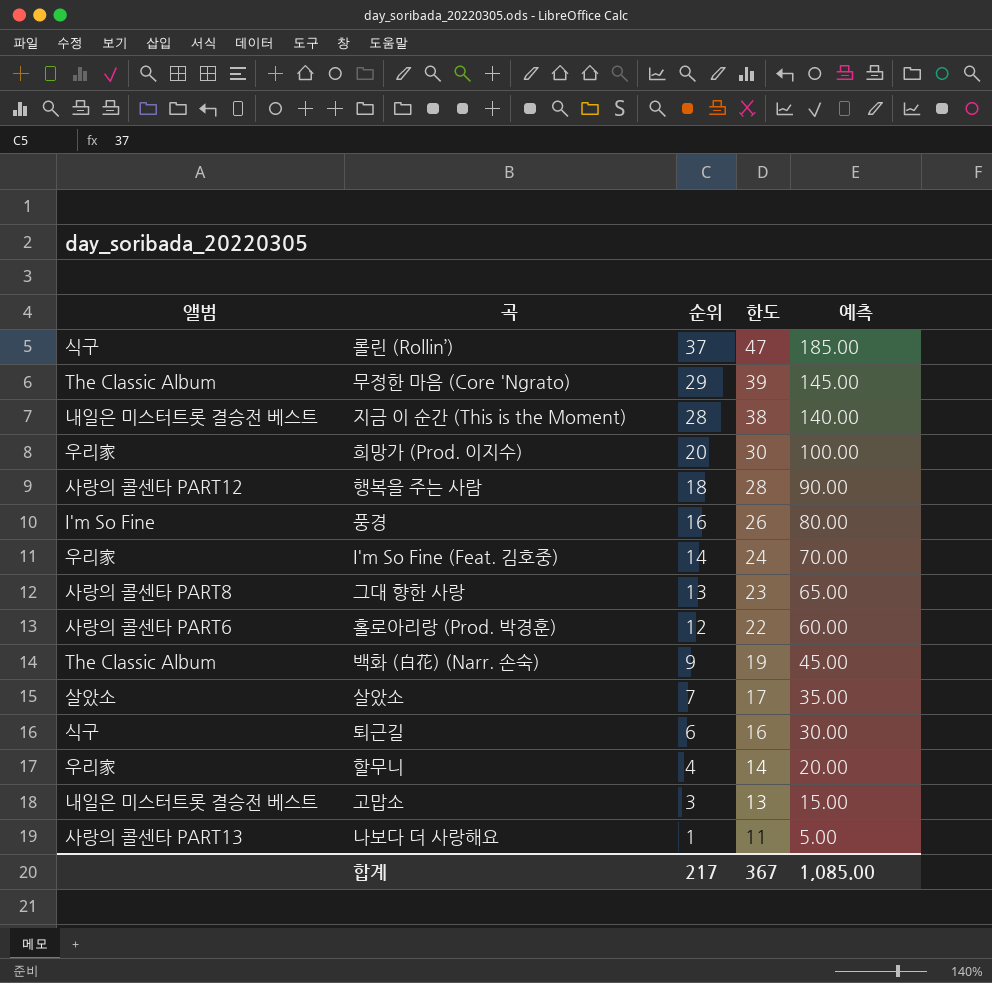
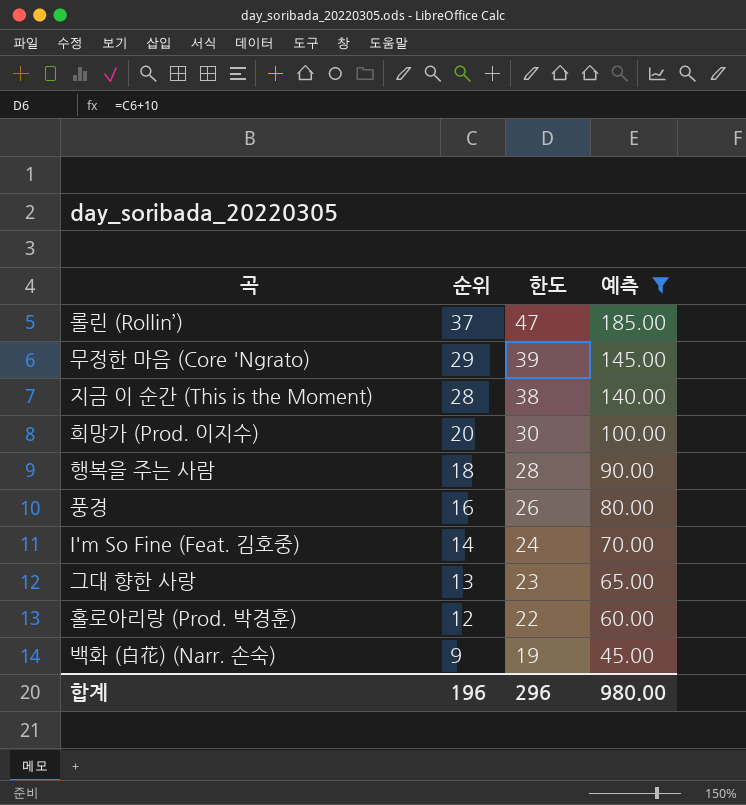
filter: none -> 예측 >= 45.00
column 앨범 | position: 1 -> none
합계 | 순위: 217 -> 196
합계 | 한도: 367 -> 296
합계 | 예측: 1,085.00 -> 980.00

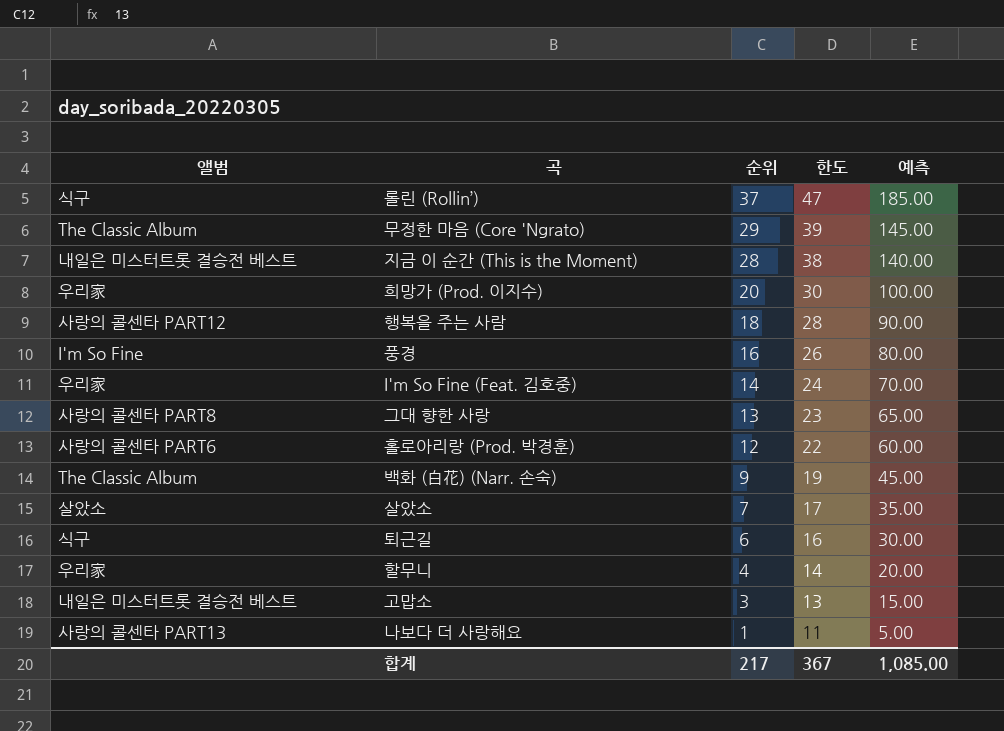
filter: 예측 >= 45.00 -> none
column 앨범 | position: none -> 1
합계 | 순위: 196 -> 217
합계 | 한도: 296 -> 367
합계 | 예측: 980.00 -> 1,085.00

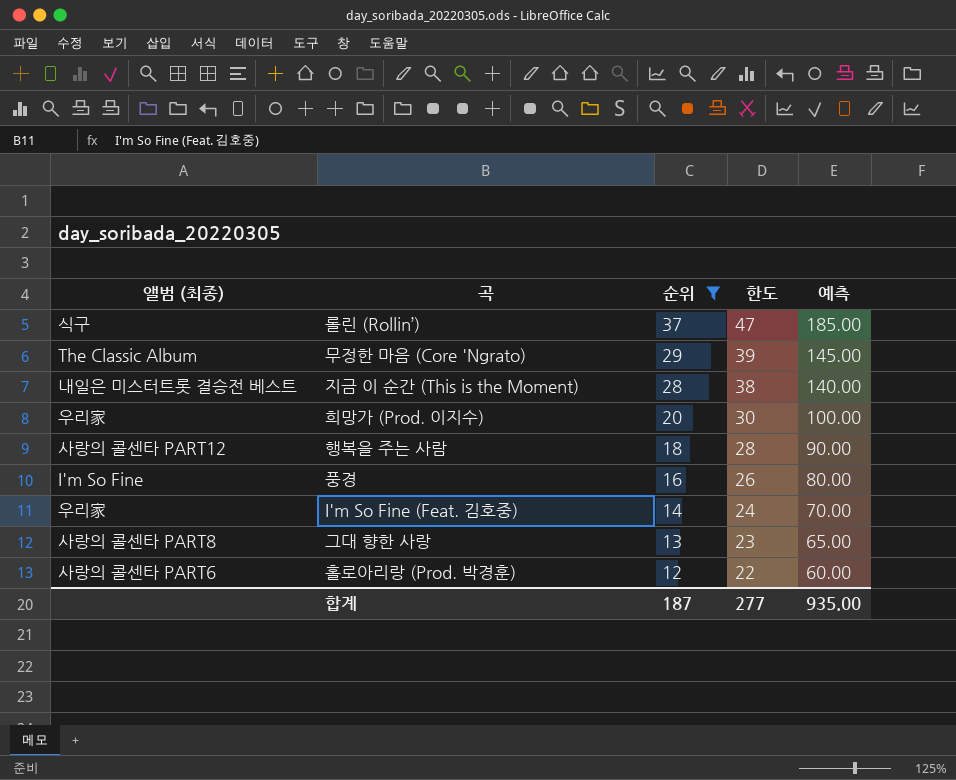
filter: none -> 순위 >= 12
column name: 앨범 -> 앨범 (최종)
합계 | 순위: 217 -> 187
합계 | 한도: 367 -> 277
합계 | 예측: 1,085.00 -> 935.00

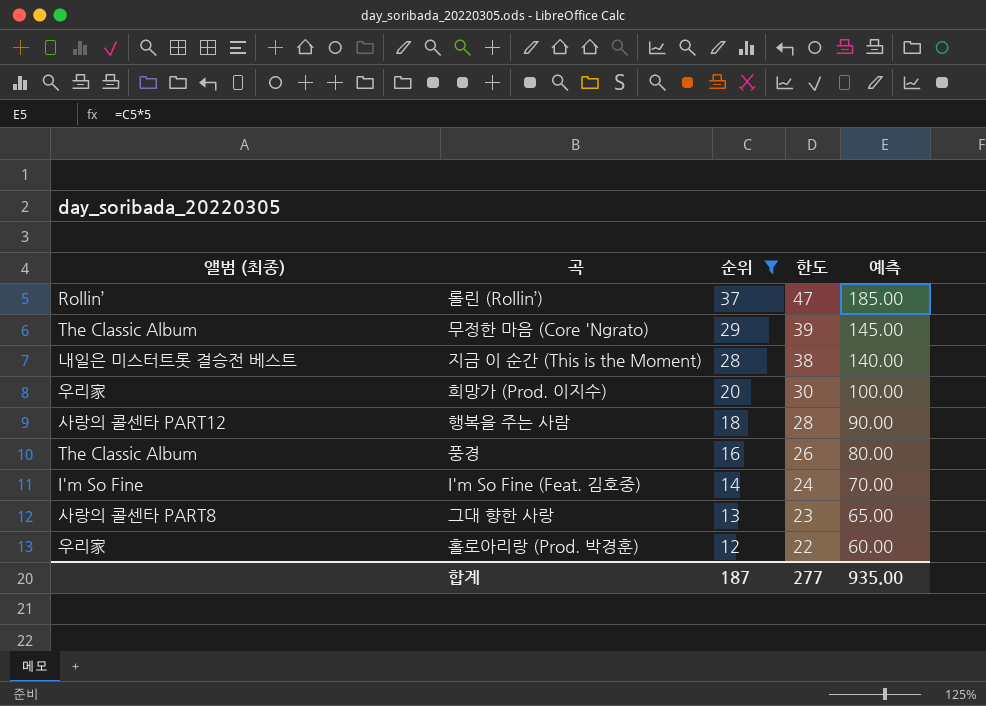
롤린 (Rollin’) | 앨범 (최종): 식구 -> Rollin’
풍경 | 앨범 (최종): I'm So Fine -> The Classic Album
I'm So Fine (Feat. 김호중) | 앨범 (최종): 우리家 -> I'm So Fine
홀로아리랑 (Prod. 박경훈) | 앨범 (최종): 사랑의 콜센타 PART6 -> 우리家

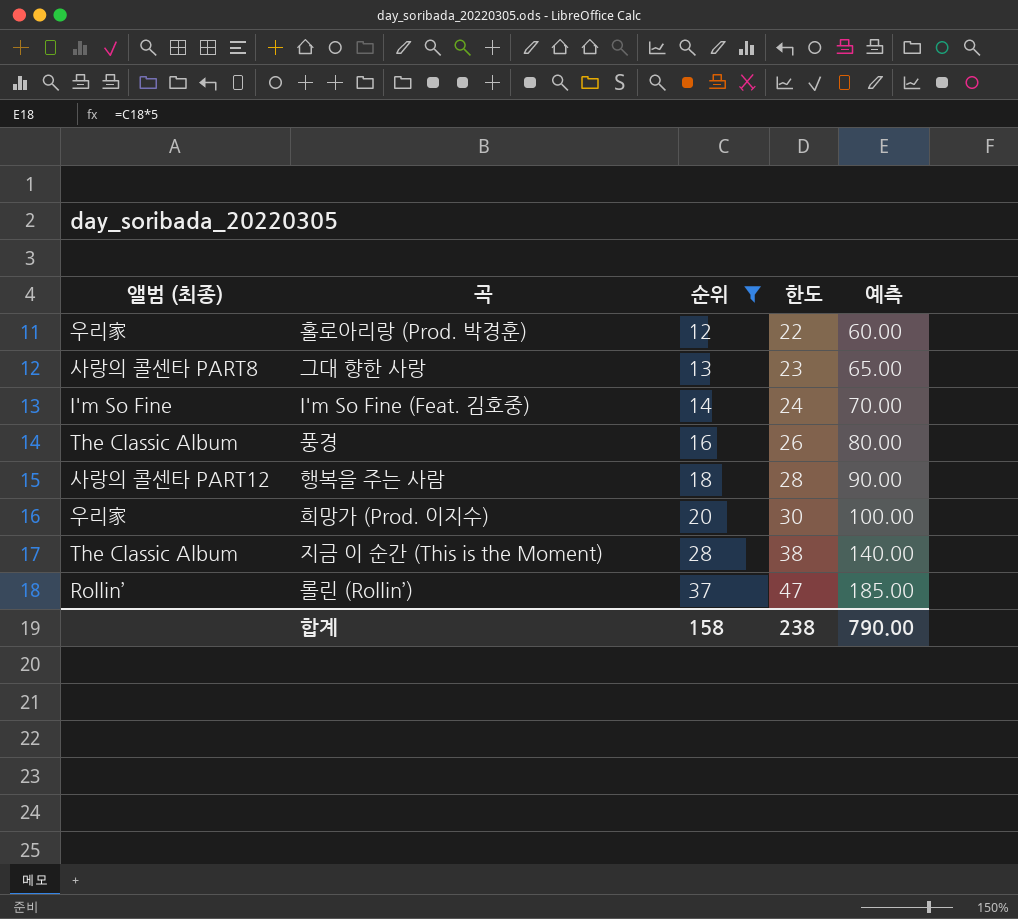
row order: 순위 descending -> 순위 ascending
row 무정한 마음 (Core 'Ngrato): The Classic Album | 29 | 39 | 145.00 -> none
지금 이 순간 (This is the Moment) | 앨범 (최종): 내일은 미스터트롯 결승전 베스트 -> The Classic Album
합계 | 순위: 187 -> 158
합계 | 한도: 277 -> 238
합계 | 예측: 935.00 -> 790.00

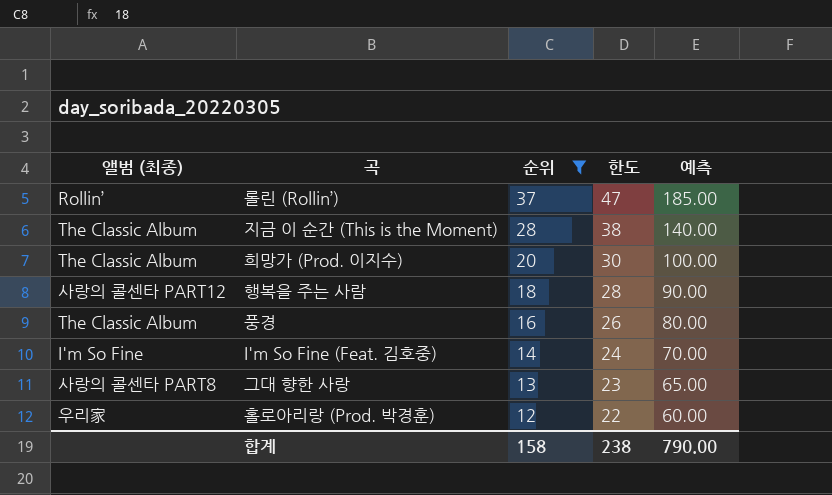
row order: 순위 ascending -> 순위 descending
희망가 (Prod. 이지수) | 앨범 (최종): 우리家 -> The Classic Album

